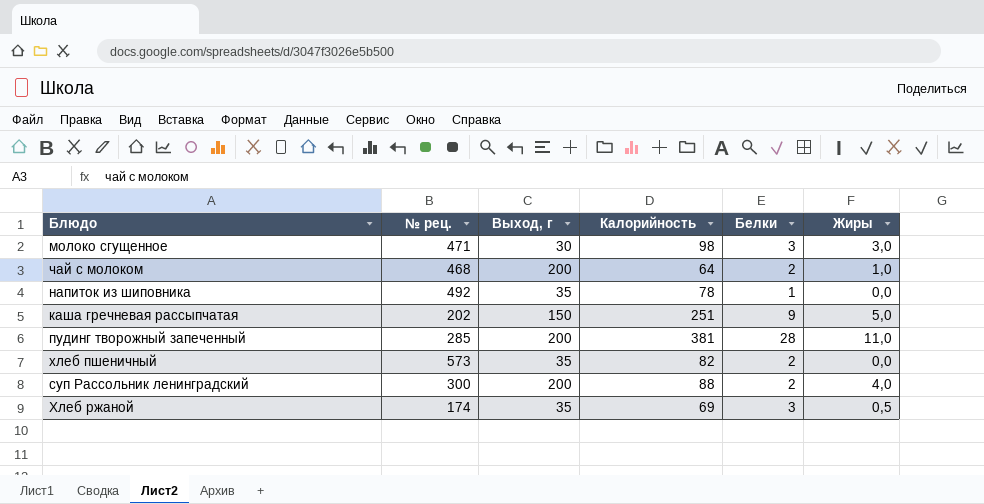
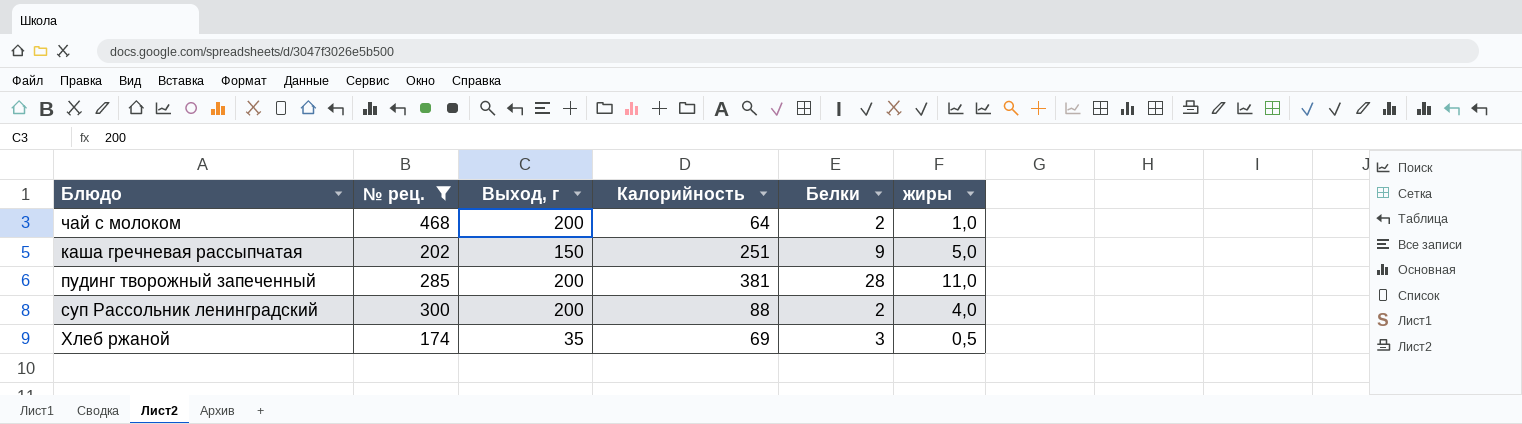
filter: none -> № рец. <= 468
column name: Жиры -> жиры

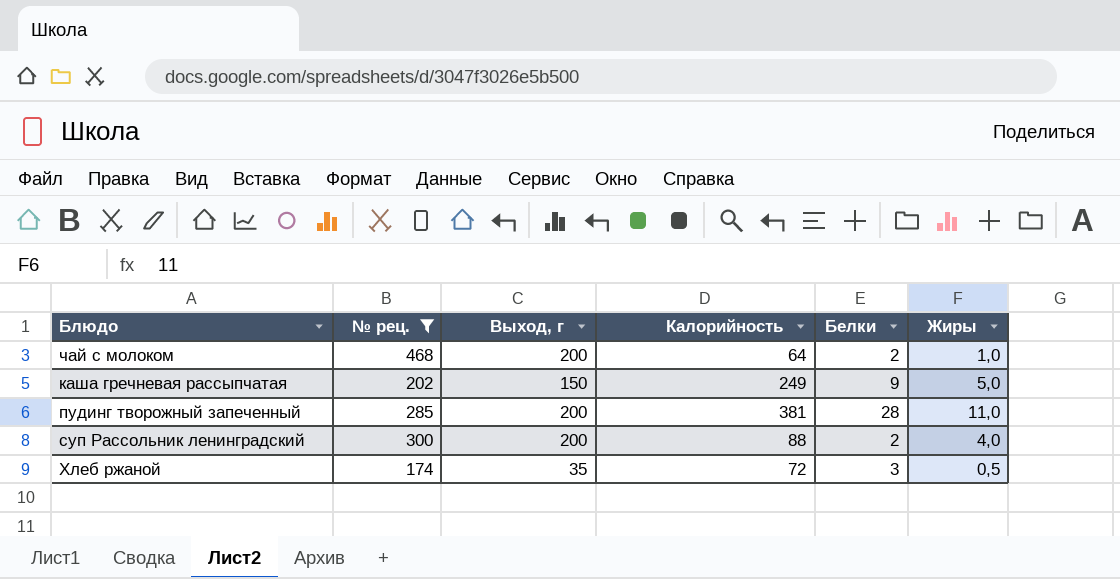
column name: жиры -> Жиры
каша гречневая рассыпчатая | Калорийность: 251 -> 249
Хлеб ржаной | Калорийность: 69 -> 72

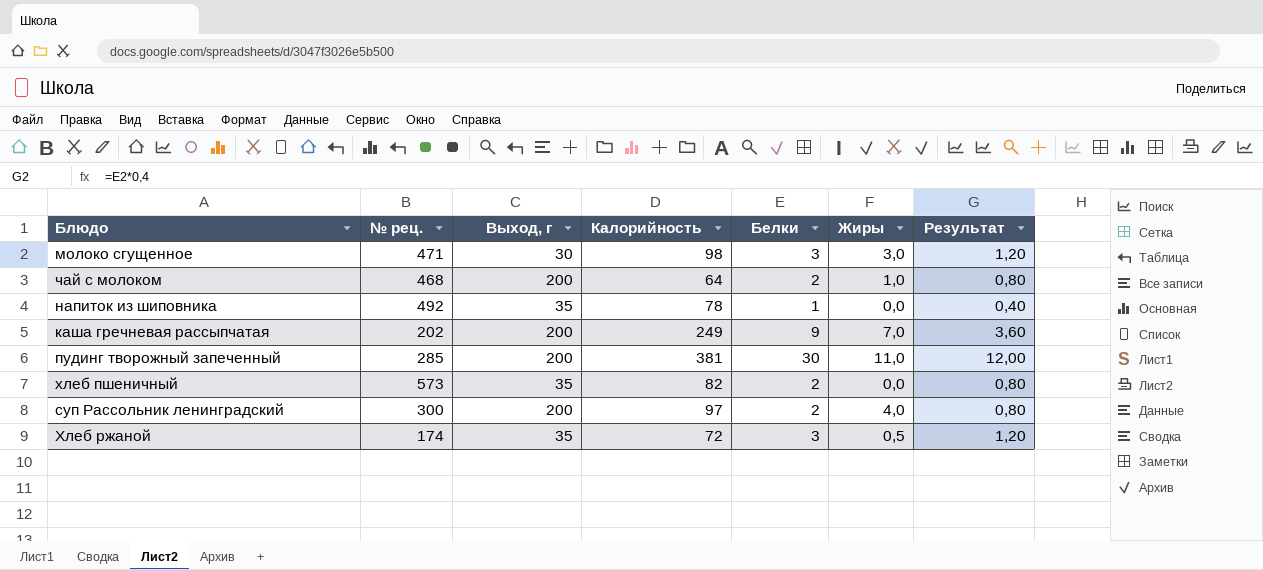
filter: № рец. <= 468 -> none
column Результат | formula: none -> [Белки] * 0,4
каша гречневая рассыпчатая | Выход, г: 150 -> 200
каша гречневая рассыпчатая | Жиры: 5,0 -> 7,0
пудинг творожный запеченный | Белки: 28 -> 30
суп Рассольник ленинградский | Калорийность: 88 -> 97

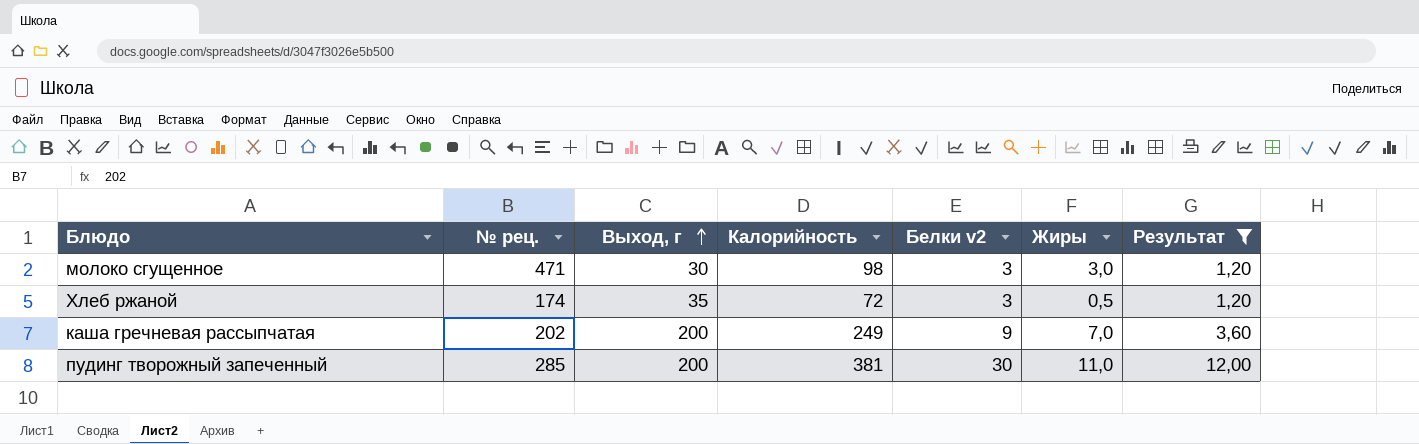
filter: none -> Результат >= 1,20
row order: none -> Выход, г ascending
column name: Белки -> Белки v2

